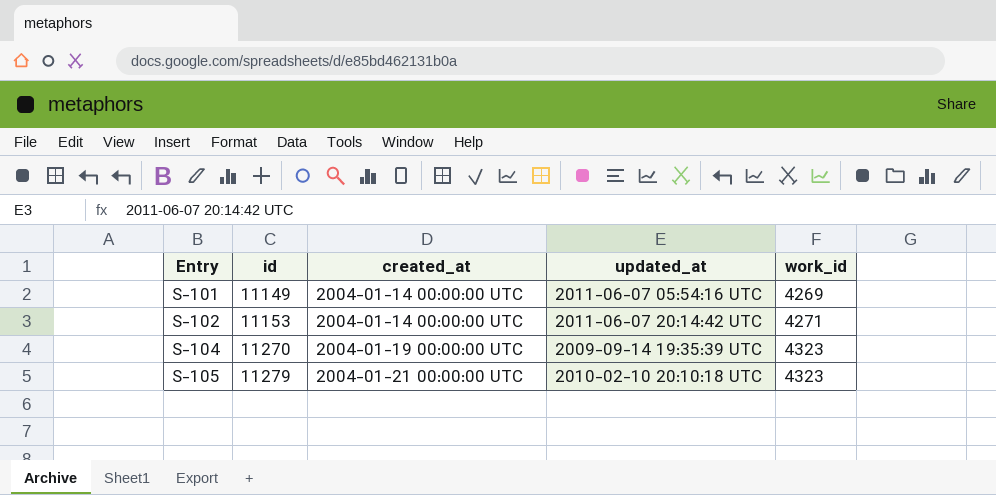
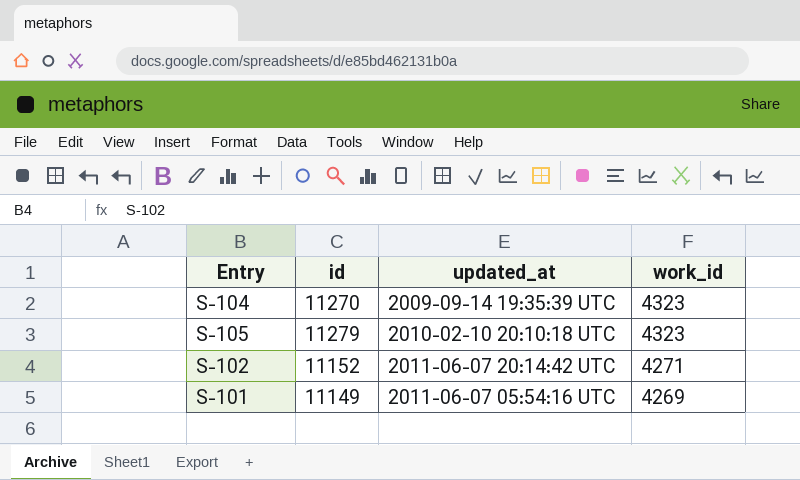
row order: Entry ascending -> work_id descending
column created_at | position: 3 -> none
S-102 | id: 11153 -> 11152

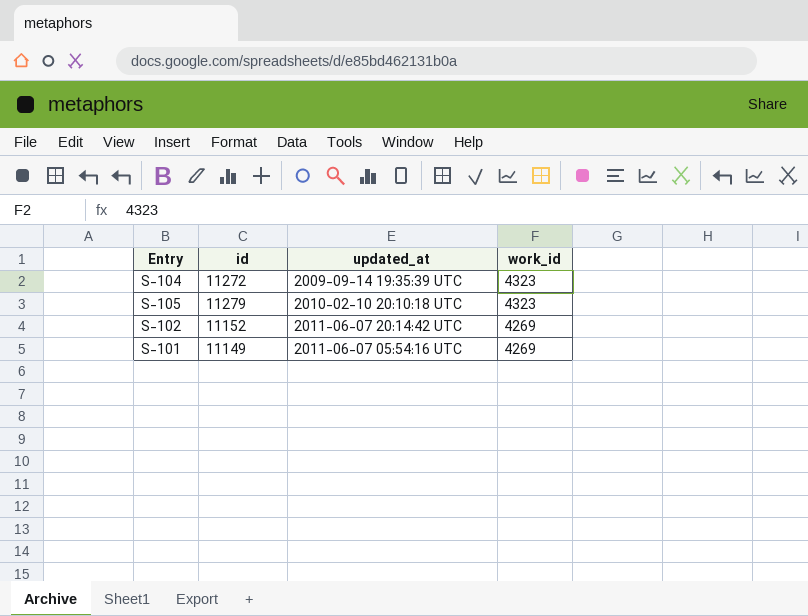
S-104 | id: 11270 -> 11272
S-102 | work_id: 4271 -> 4269

